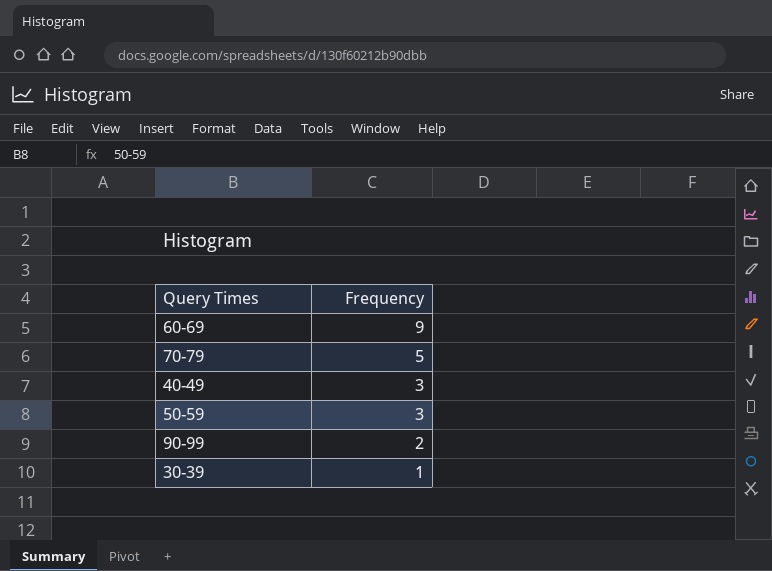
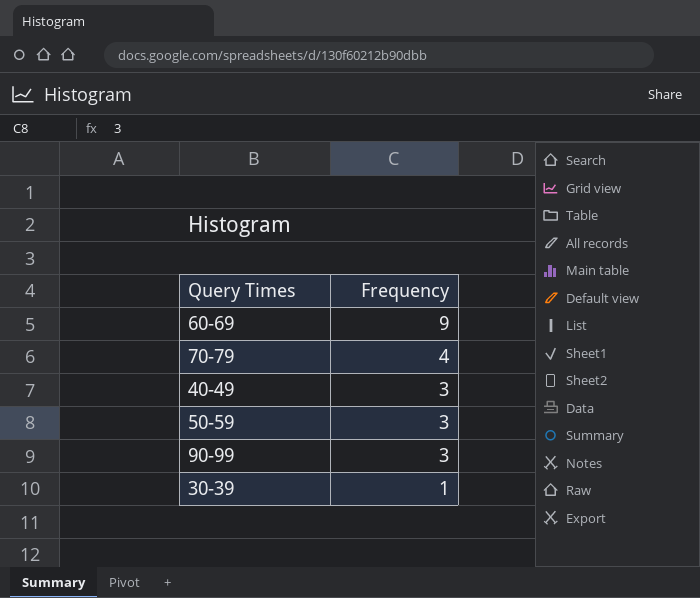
70-79 | Frequency: 5 -> 4
90-99 | Frequency: 2 -> 3

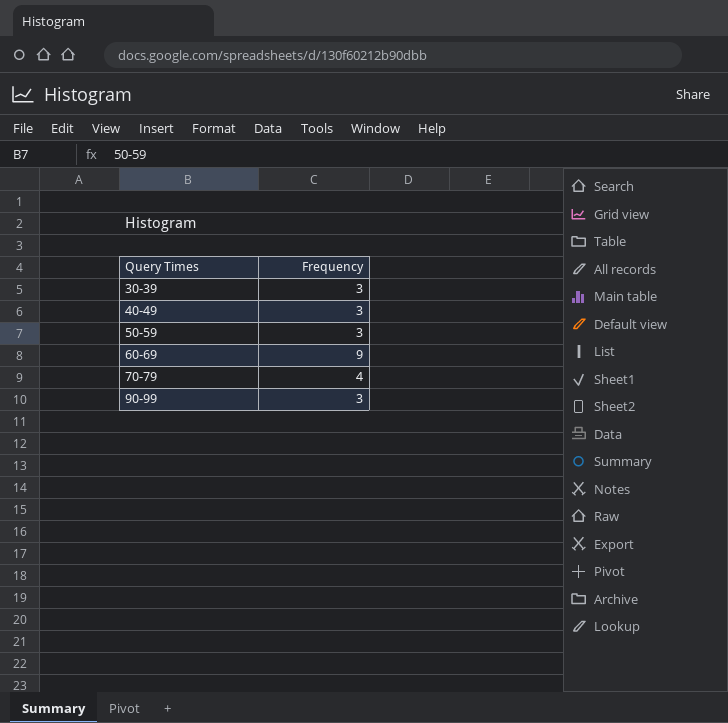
row order: Frequency descending -> Query Times ascending
30-39 | Frequency: 1 -> 3

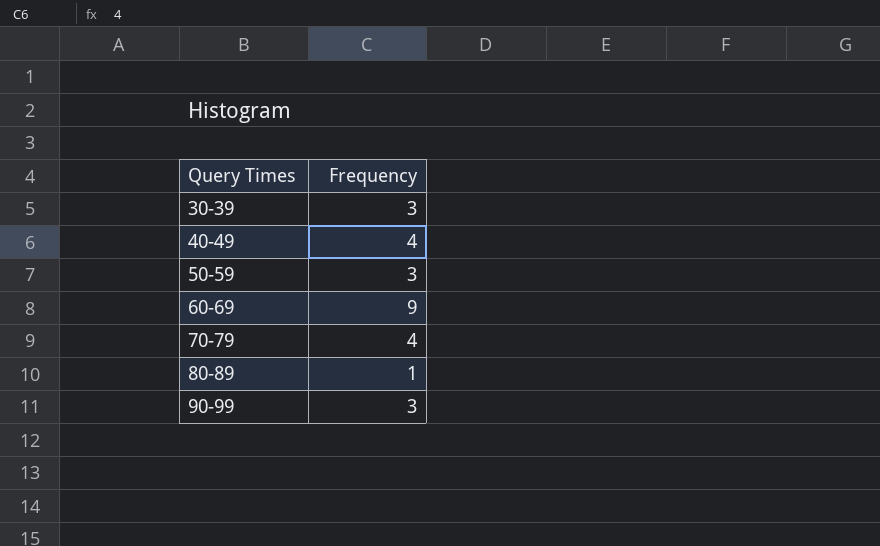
40-49 | Frequency: 3 -> 4
row 80-89: none -> 1

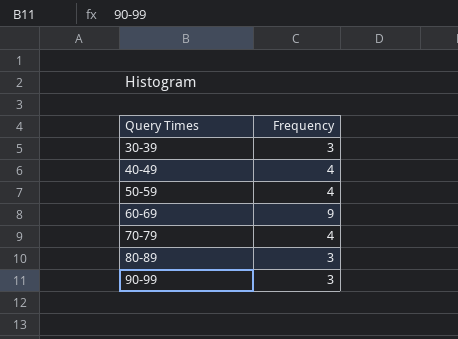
50-59 | Frequency: 3 -> 4
80-89 | Frequency: 1 -> 3

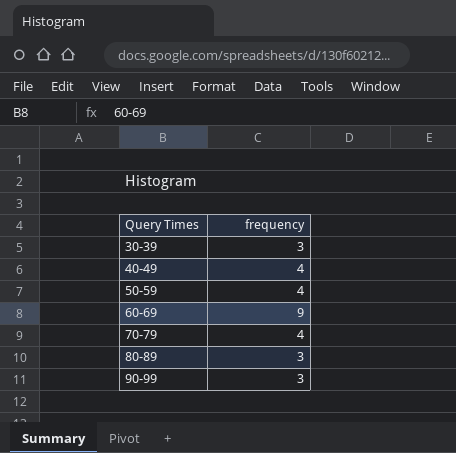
column name: Frequency -> frequency

